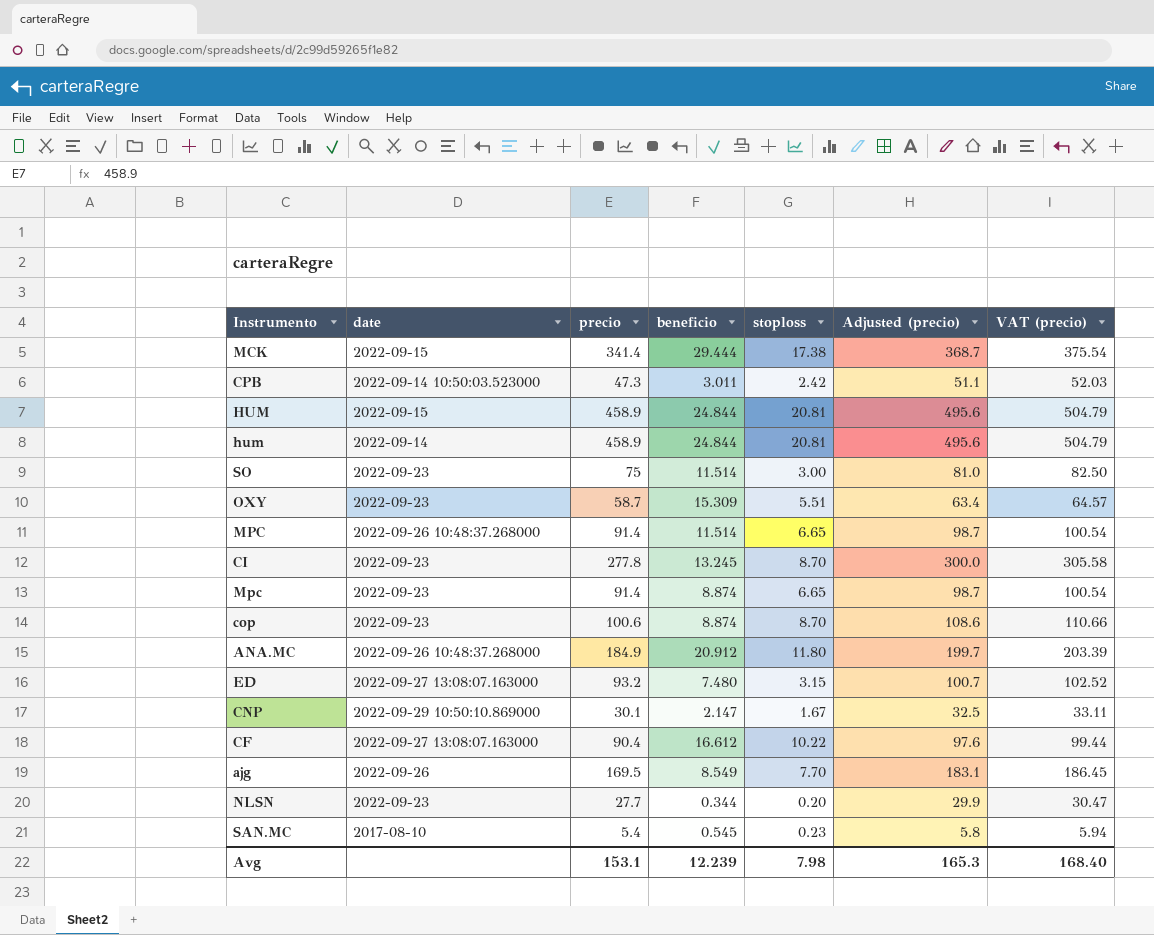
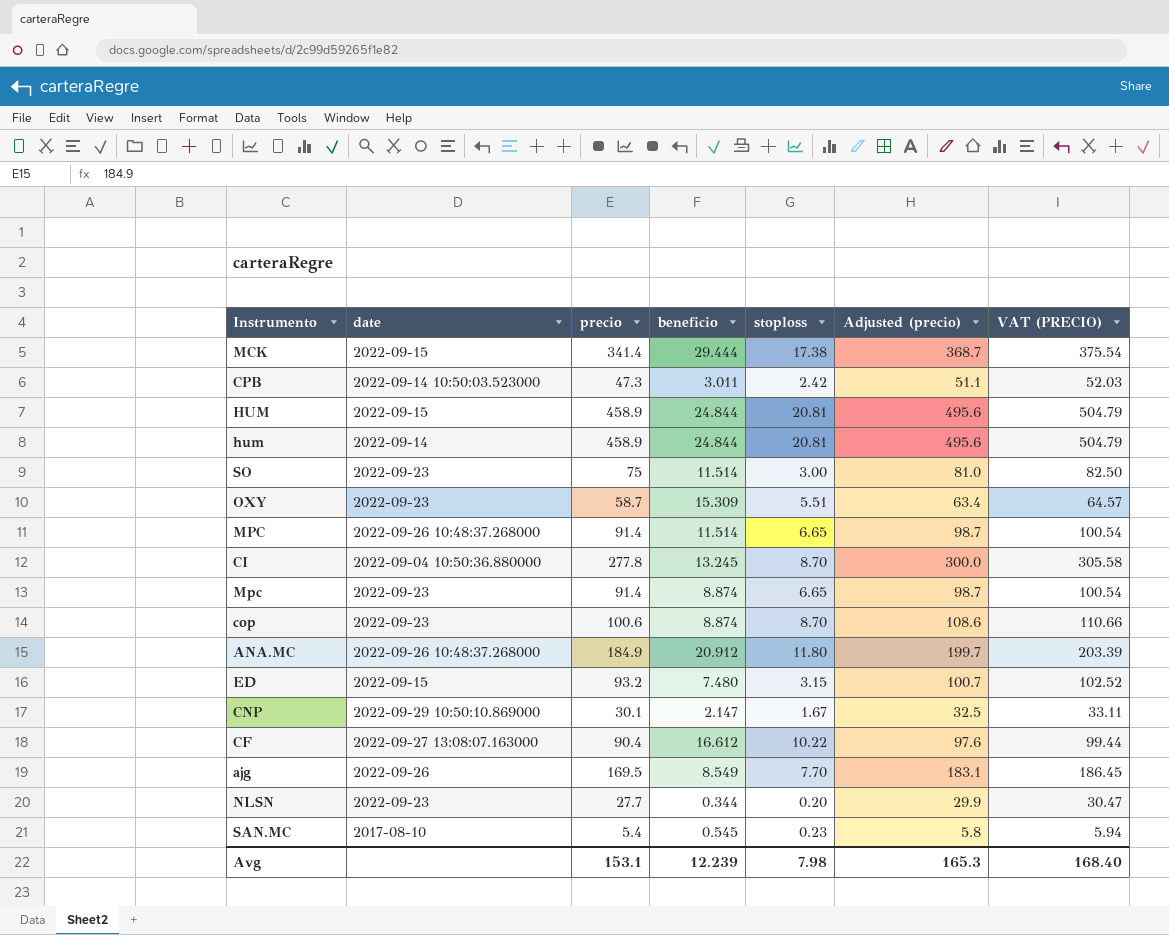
column name: VAT (precio) -> VAT (PRECIO)
CI | date: 2022-09-23 -> 2022-09-04 10:50:36.880000
ED | date: 2022-09-27 13:08:07.163000 -> 2022-09-15

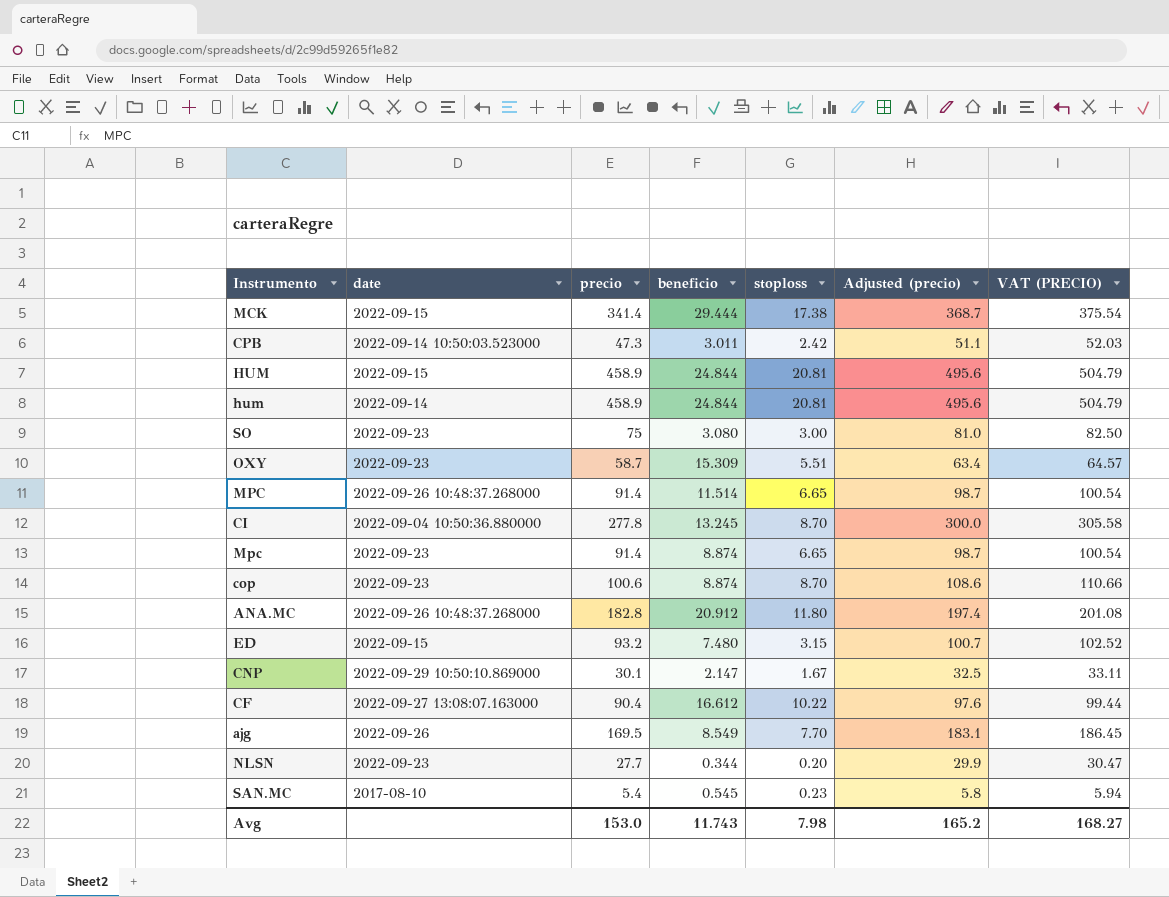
SO | beneficio: 11.514 -> 3.080
ANA.MC | precio: 184.9 -> 182.8
ANA.MC | Adjusted (precio): 199.7 -> 197.4
ANA.MC | VAT (PRECIO): 203.39 -> 201.08
Avg | precio: 153.1 -> 153.0
Avg | beneficio: 12.239 -> 11.743
Avg | Adjusted (precio): 165.3 -> 165.2
Avg | VAT (PRECIO): 168.40 -> 168.27

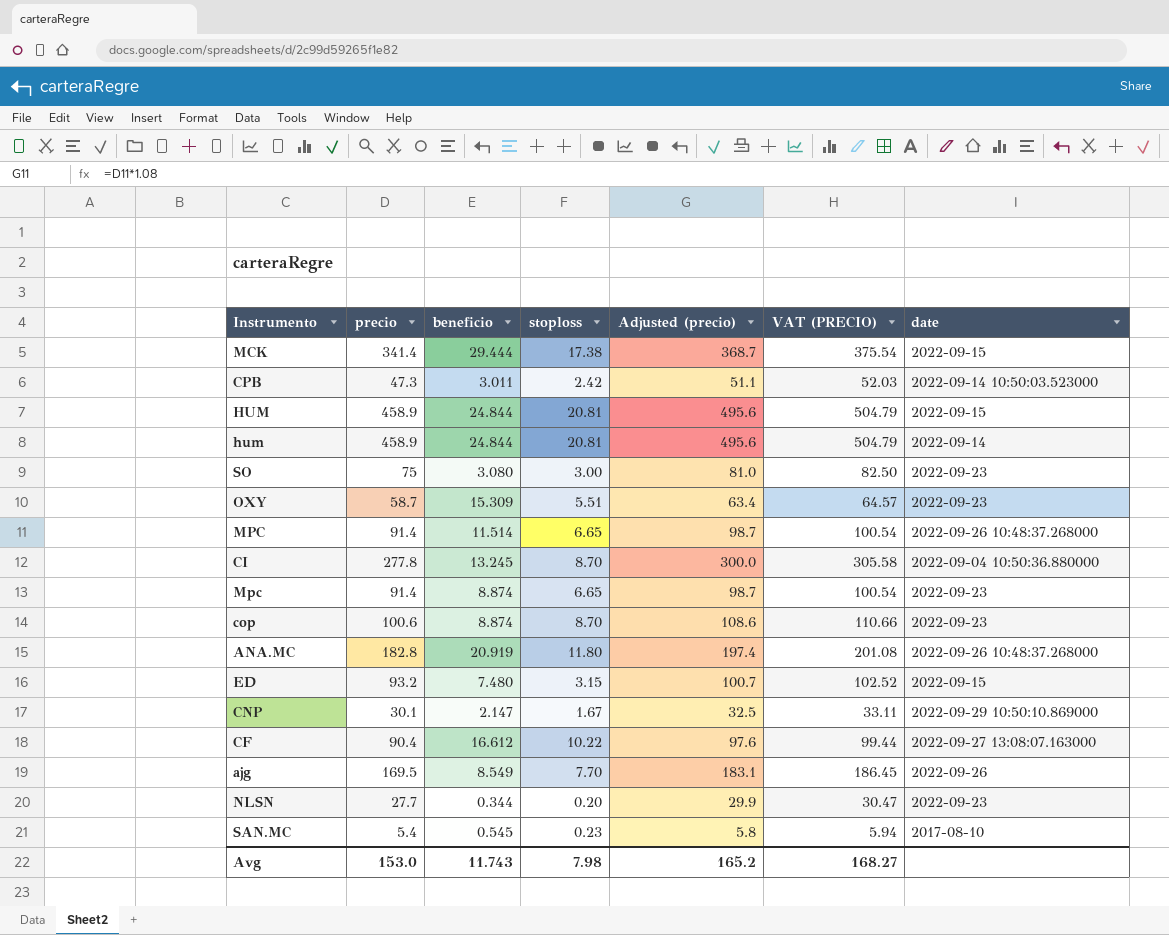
column date | position: 2 -> 7
ANA.MC | beneficio: 20.912 -> 20.919

